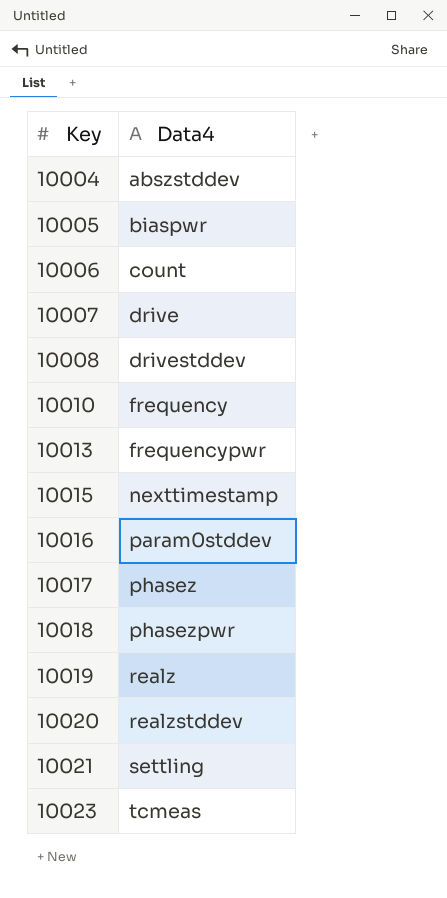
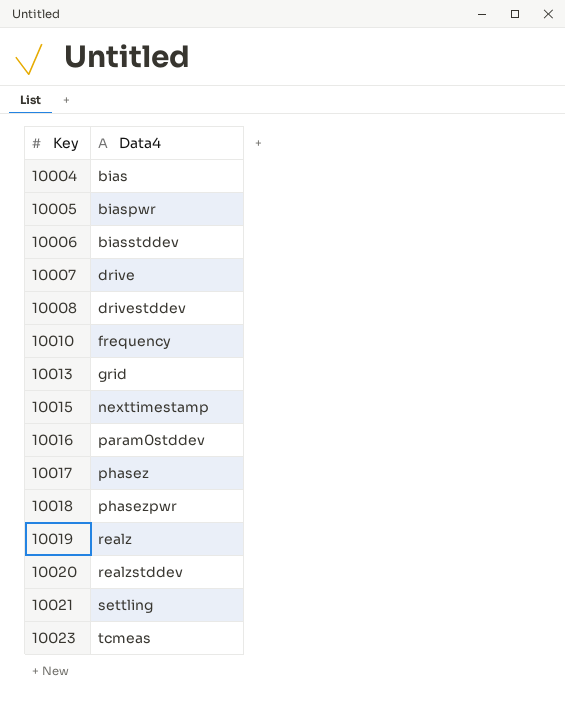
10004 | Data4: abszstddev -> bias
10006 | Data4: count -> biasstddev
10013 | Data4: frequencypwr -> grid

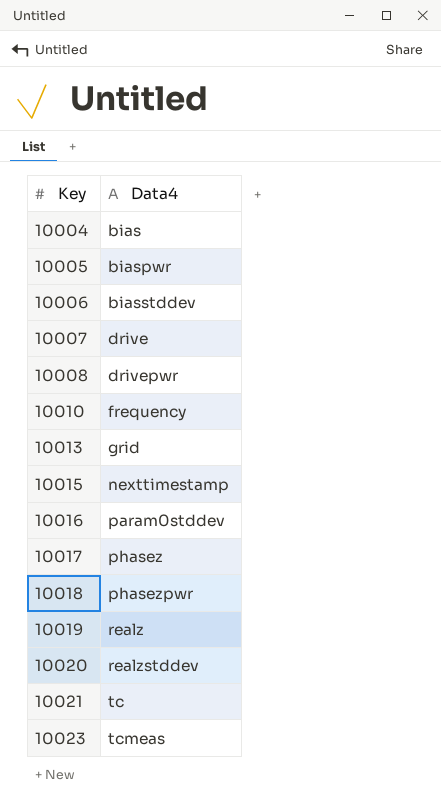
10008 | Data4: drivestddev -> drivepwr
10021 | Data4: settling -> tc

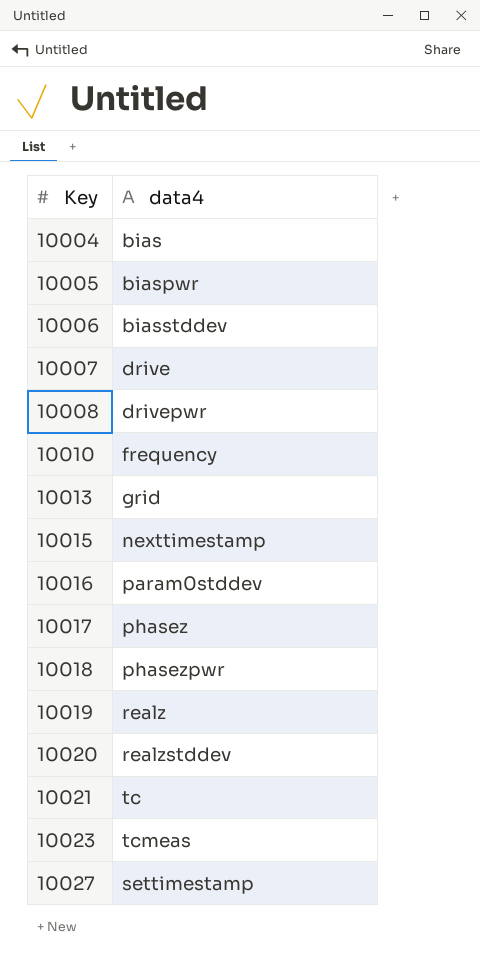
column name: Data4 -> data4
row 10027: none -> settimestamp

